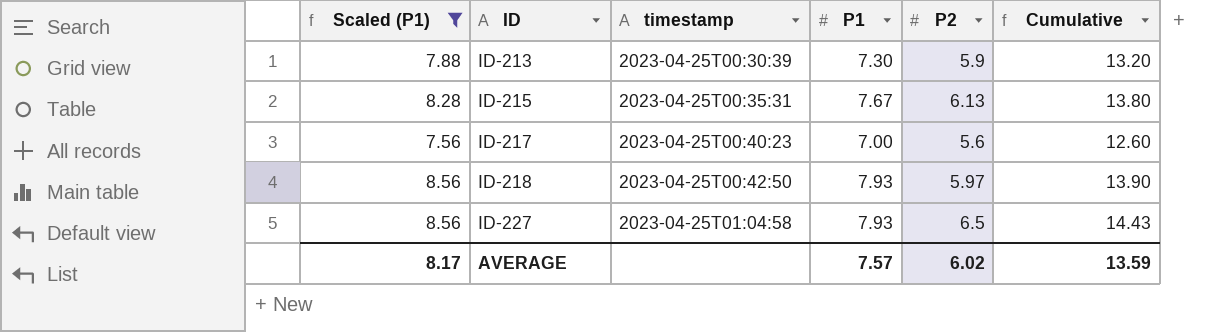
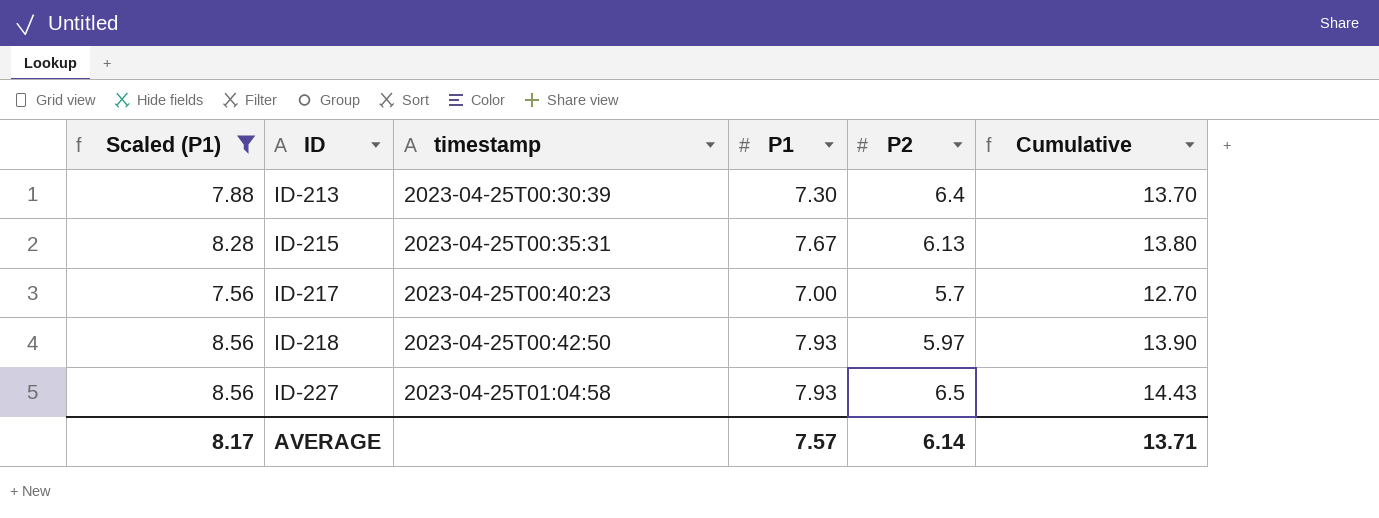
ID-213 | P2: 5.9 -> 6.4
ID-213 | Cumulative: 13.20 -> 13.70
ID-217 | P2: 5.6 -> 5.7
ID-217 | Cumulative: 12.60 -> 12.70
AVERAGE | P2: 6.02 -> 6.14
AVERAGE | Cumulative: 13.59 -> 13.71

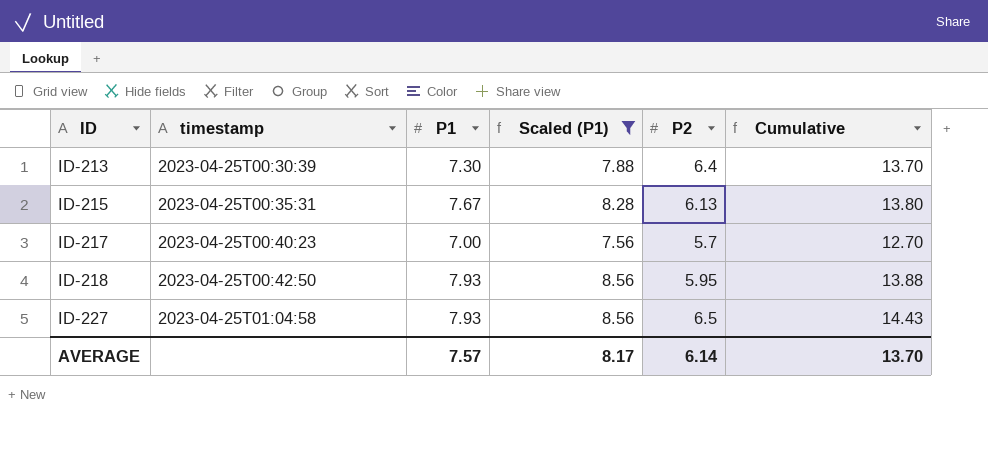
column Scaled (P1) | position: 1 -> 4
ID-218 | P2: 5.97 -> 5.95
ID-218 | Cumulative: 13.90 -> 13.88
AVERAGE | Cumulative: 13.71 -> 13.70

